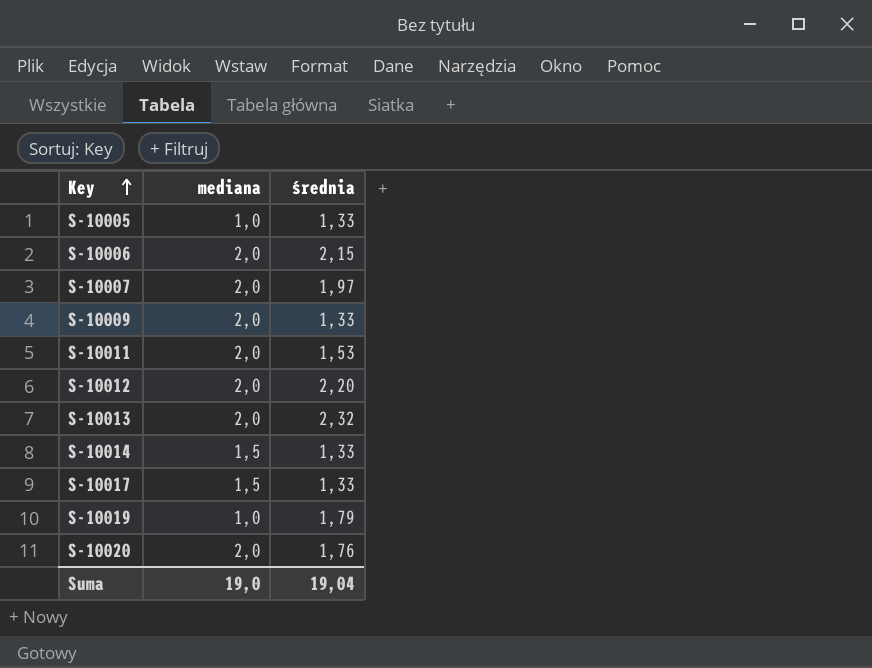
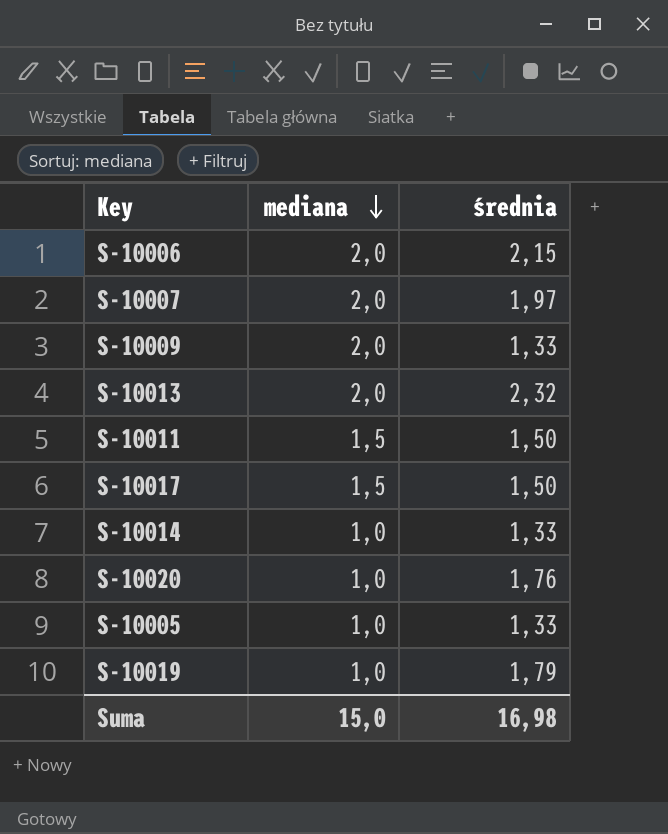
row order: Key ascending -> mediana descending
row S-10012: 2,0 | 2,20 -> none
S-10011 | mediana: 2,0 -> 1,5
S-10011 | średnia: 1,53 -> 1,50
S-10017 | średnia: 1,33 -> 1,50
S-10014 | mediana: 1,5 -> 1,0
S-10020 | mediana: 2,0 -> 1,0
Suma | mediana: 19,0 -> 15,0
Suma | średnia: 19,04 -> 16,98

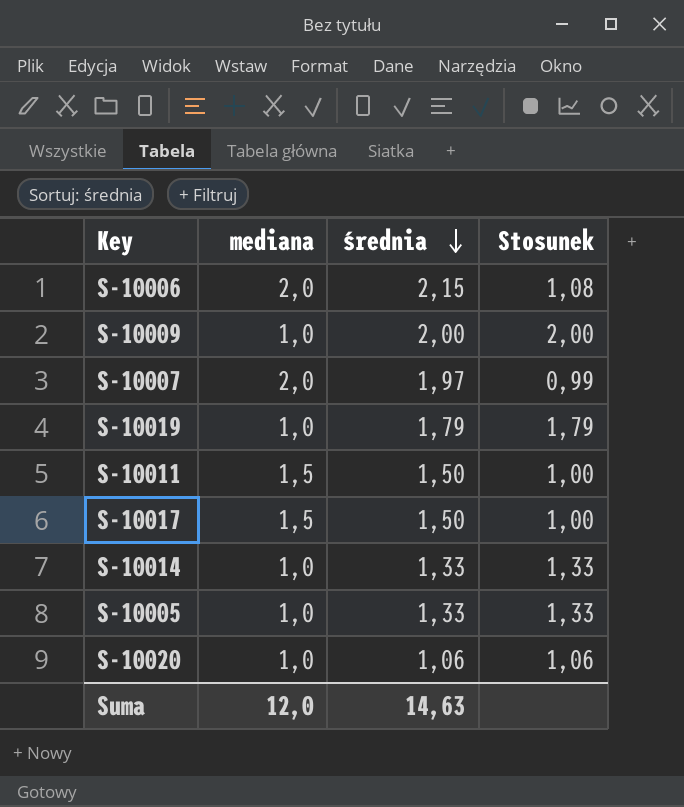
row order: mediana descending -> średnia descending
column Stosunek | formula: none -> [średnia] / [mediana]
row S-10013: 2,0 | 2,32 -> none
S-10009 | mediana: 2,0 -> 1,0
S-10009 | średnia: 1,33 -> 2,00
S-10020 | średnia: 1,76 -> 1,06
Suma | mediana: 15,0 -> 12,0
Suma | średnia: 16,98 -> 14,63

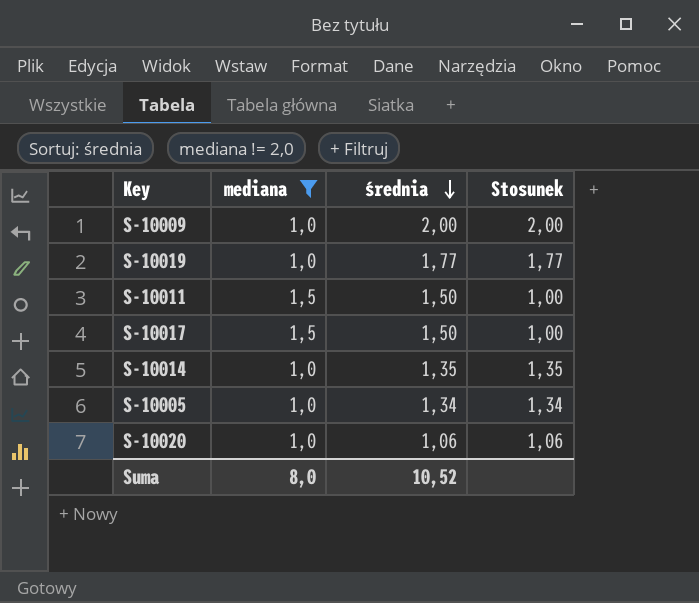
filter: none -> mediana != 2,0
S-10019 | średnia: 1,79 -> 1,77
S-10019 | Stosunek: 1,79 -> 1,77
S-10014 | średnia: 1,33 -> 1,35
S-10014 | Stosunek: 1,33 -> 1,35
S-10005 | średnia: 1,33 -> 1,34
S-10005 | Stosunek: 1,33 -> 1,34
Suma | mediana: 12,0 -> 8,0
Suma | średnia: 14,63 -> 10,52

